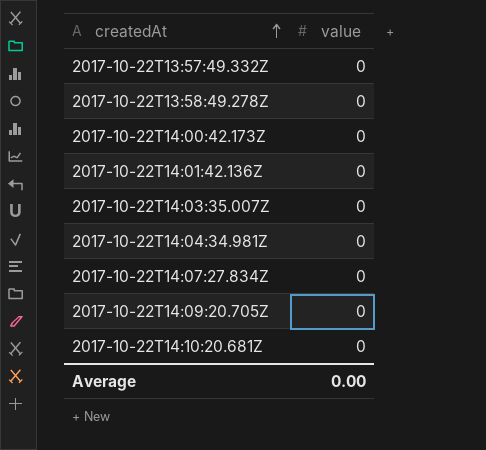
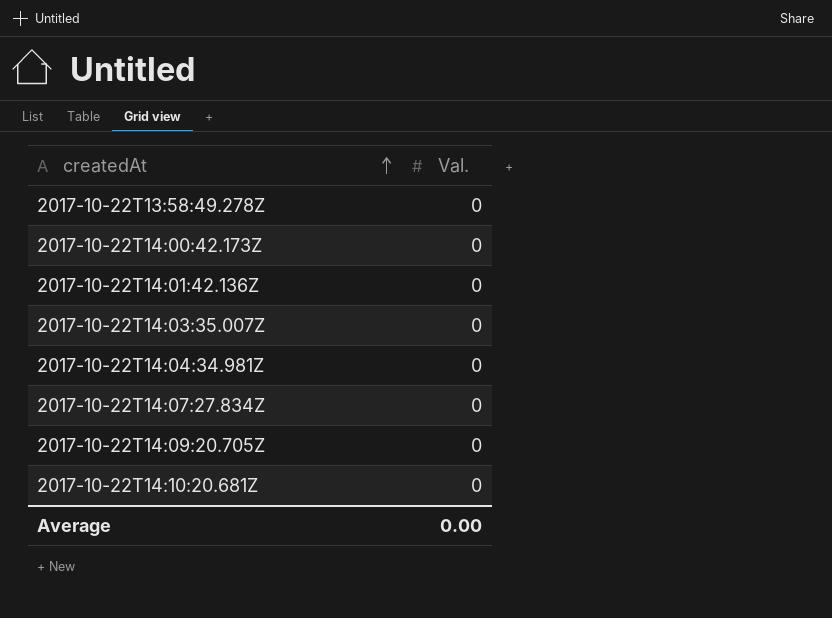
column name: value -> Val.
row 2017-10-22T13:57:49.332Z: 0 -> none

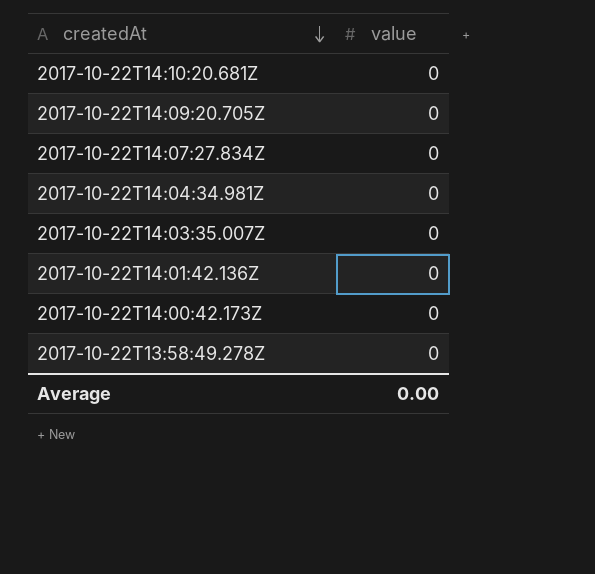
row order: createdAt ascending -> createdAt descending
column name: Val. -> value

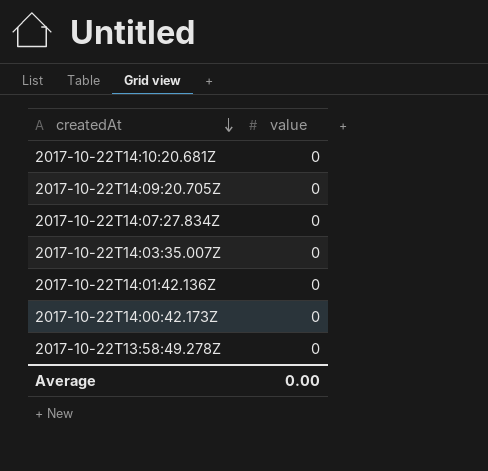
row 2017-10-22T14:04:34.981Z: 0 -> none

